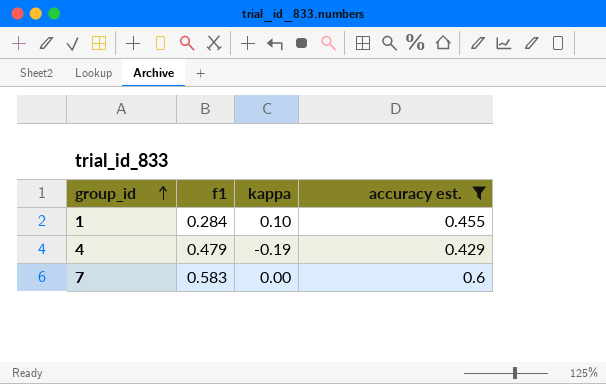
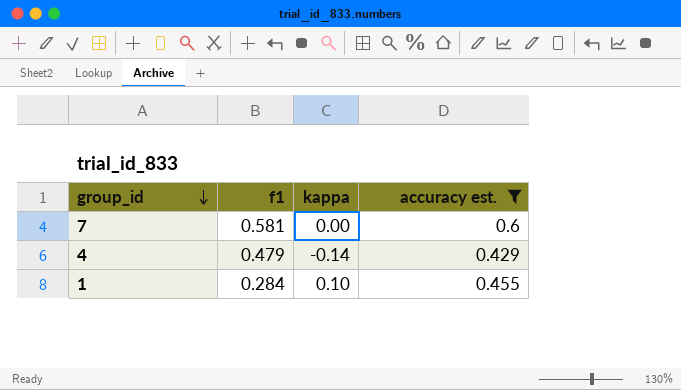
row order: group_id ascending -> group_id descending
7 | f1: 0.583 -> 0.581
4 | kappa: -0.19 -> -0.14

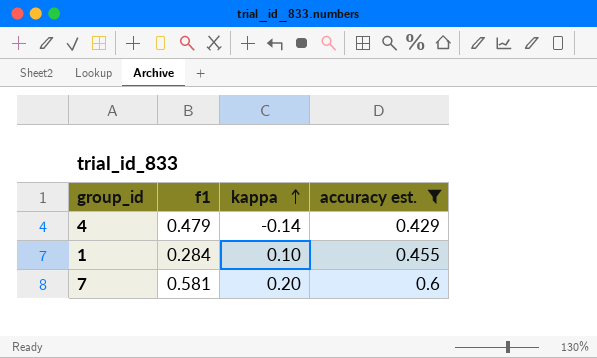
row order: group_id descending -> kappa ascending
7 | kappa: 0.00 -> 0.20

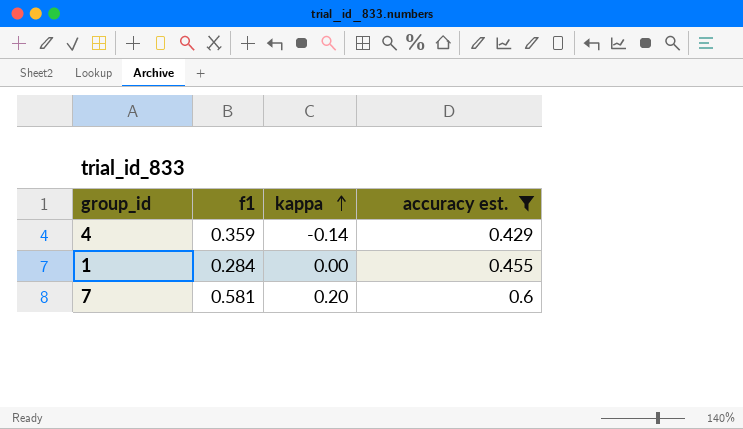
4 | f1: 0.479 -> 0.359
1 | kappa: 0.10 -> 0.00

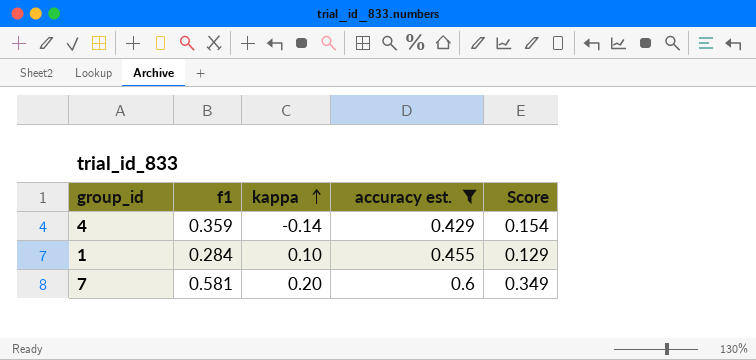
column Score | formula: none -> [f1] * [accuracy est.]
1 | kappa: 0.00 -> 0.10

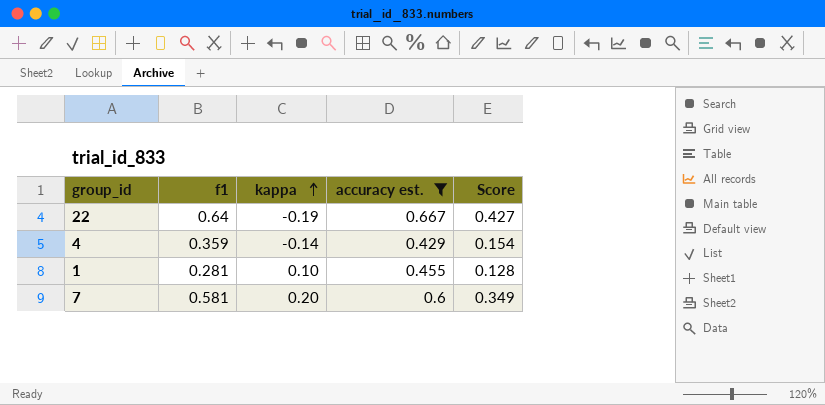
row 22: none -> 0.64 | -0.19 | 0.667 | 0.427
1 | f1: 0.284 -> 0.281
1 | Score: 0.129 -> 0.128

